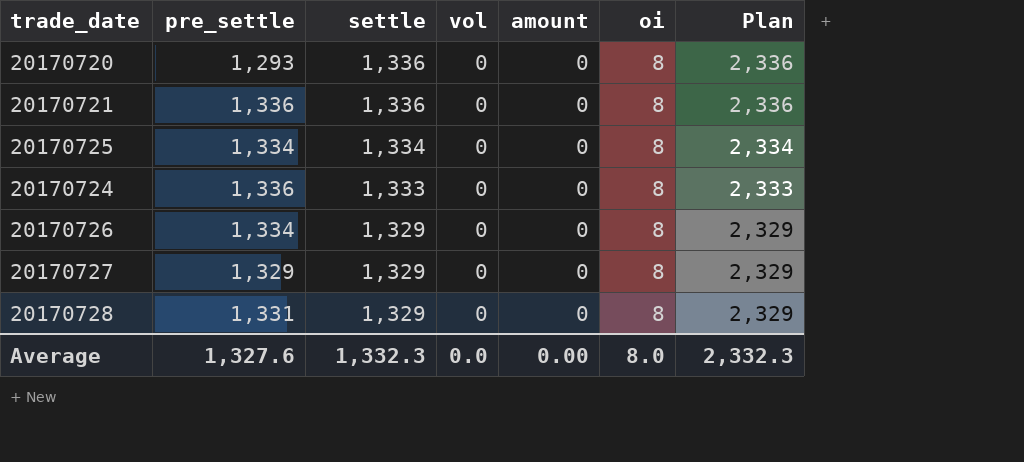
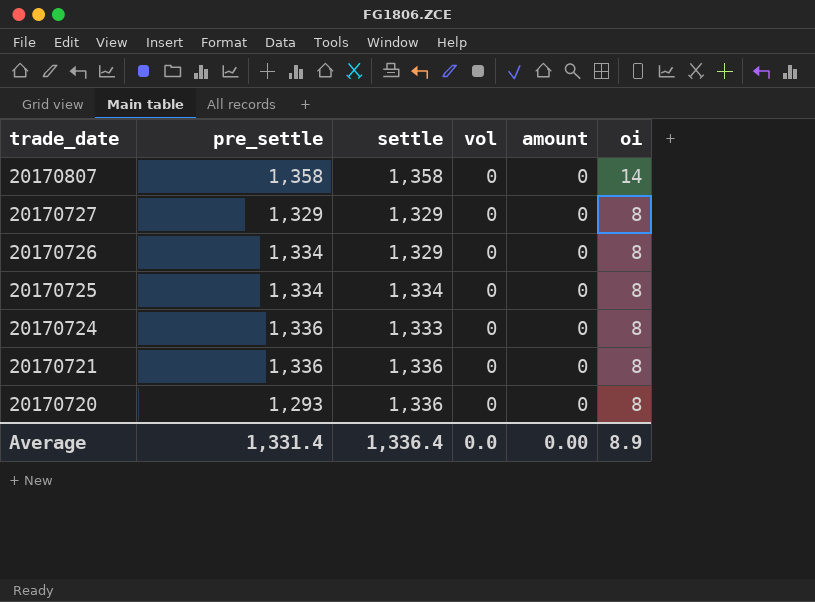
row order: settle descending -> trade_date descending
column Plan | formula: [settle] + 1000 -> none
row 20170728: 1,331 | 1,329 | 0 | 0 | 8 | 2,329 -> none
row 20170807: none -> 1,358 | 1,358 | 0 | 0 | 14
Average | pre_settle: 1,327.6 -> 1,331.4
Average | settle: 1,332.3 -> 1,336.4
Average | oi: 8.0 -> 8.9

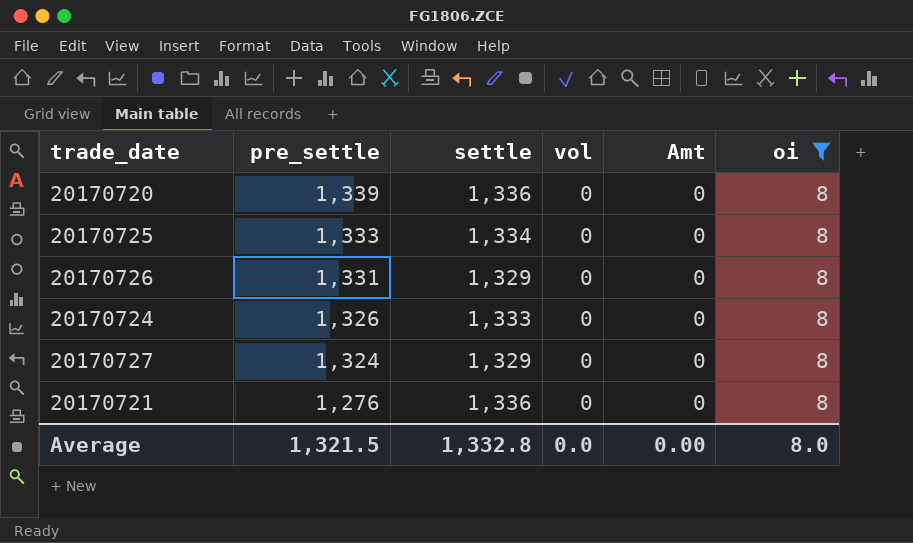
filter: none -> oi = 8
row order: trade_date descending -> pre_settle descending
column name: amount -> Amt
20170720 | pre_settle: 1,293 -> 1,339
20170725 | pre_settle: 1,334 -> 1,333
20170726 | pre_settle: 1,334 -> 1,331
20170724 | pre_settle: 1,336 -> 1,326
20170727 | pre_settle: 1,329 -> 1,324
20170721 | pre_settle: 1,336 -> 1,276
Average | pre_settle: 1,331.4 -> 1,321.5
Average | settle: 1,336.4 -> 1,332.8
Average | oi: 8.9 -> 8.0

